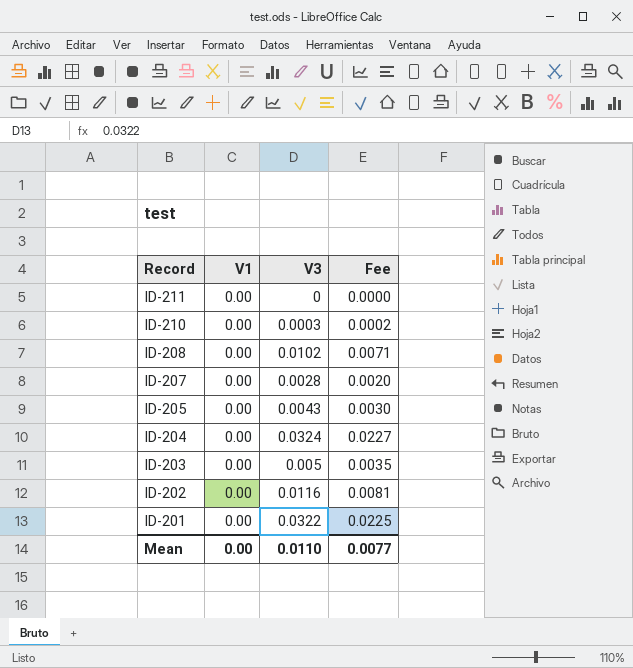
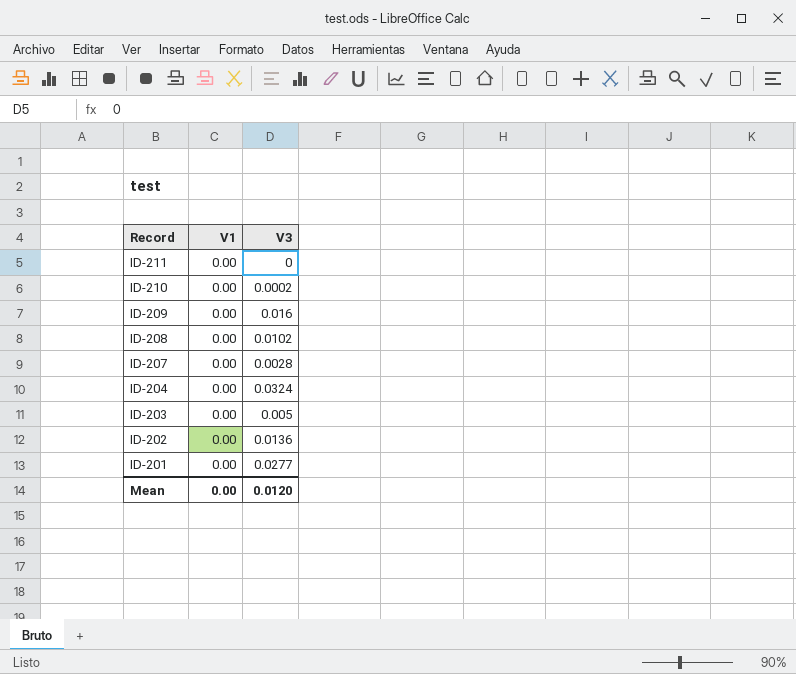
column Fee | formula: [V3] * 0.7 -> none
row ID-205: 0.00 | 0.0043 | 0.0030 -> none
ID-210 | V3: 0.0003 -> 0.0002
row ID-209: none -> 0.00 | 0.016
ID-202 | V3: 0.0116 -> 0.0136
ID-201 | V3: 0.0322 -> 0.0277
Mean | V3: 0.0110 -> 0.0120

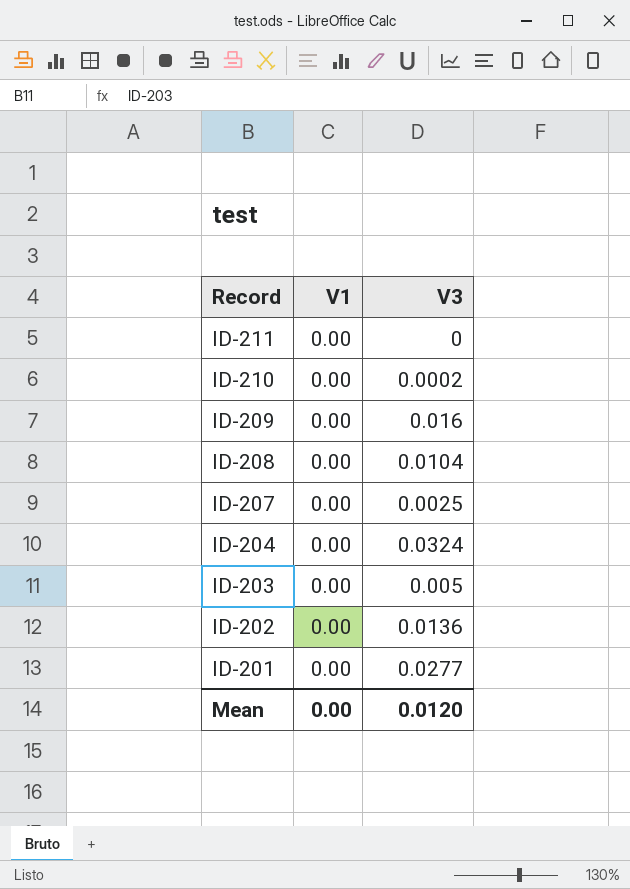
ID-208 | V3: 0.0102 -> 0.0104
ID-207 | V3: 0.0028 -> 0.0025

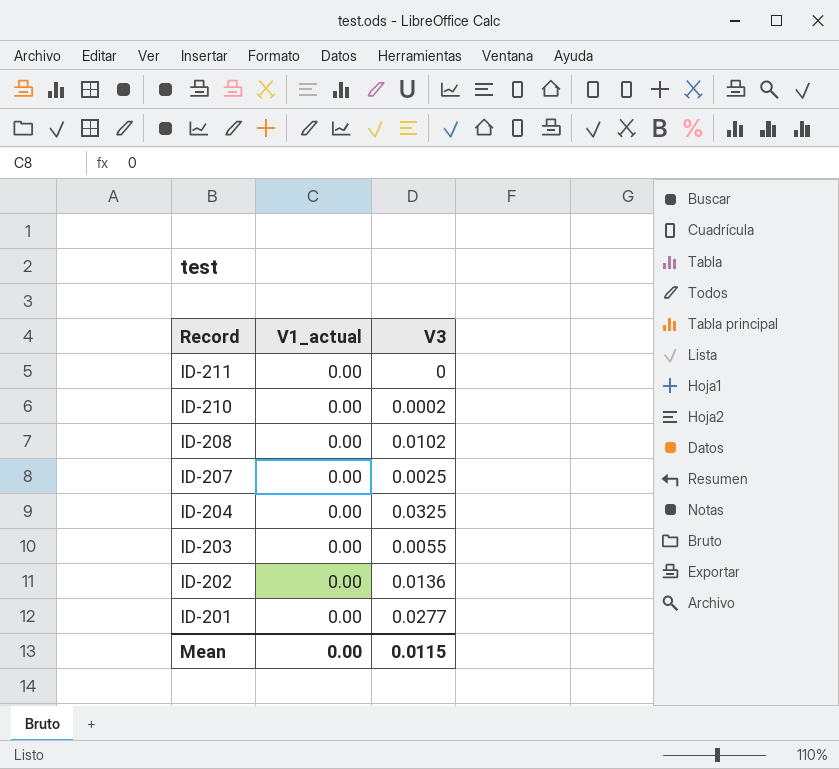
column name: V1 -> V1_actual
row ID-209: 0.00 | 0.016 -> none
ID-208 | V3: 0.0104 -> 0.0102
ID-204 | V3: 0.0324 -> 0.0325
ID-203 | V3: 0.005 -> 0.0055
Mean | V3: 0.0120 -> 0.0115

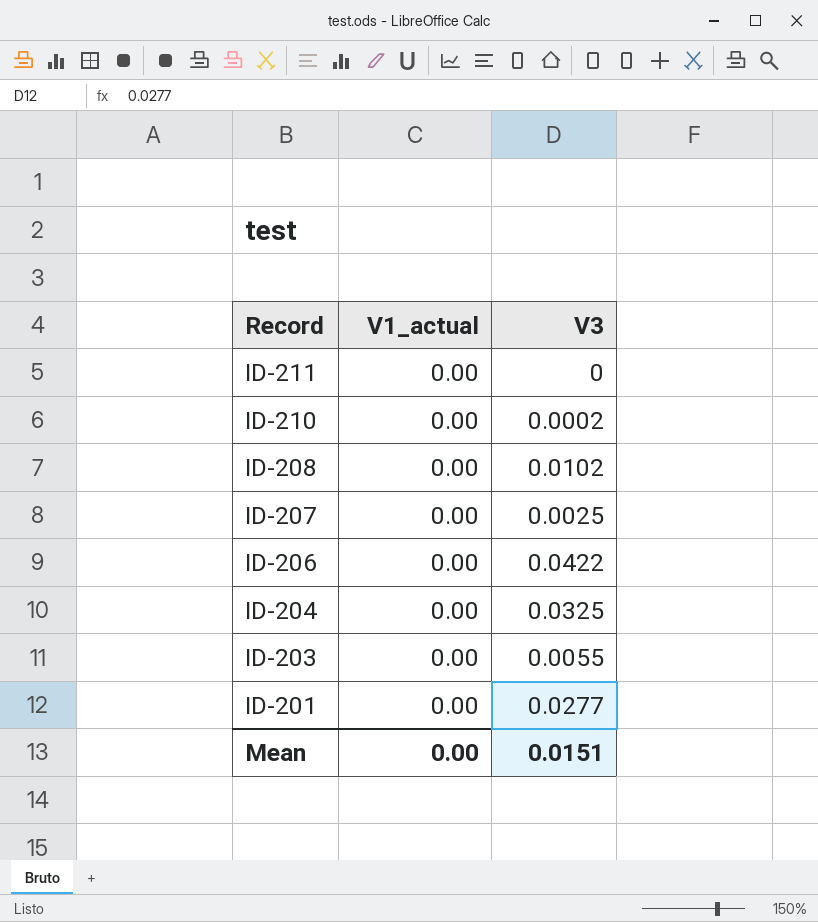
row ID-202: 0.00 | 0.0136 -> none
row ID-206: none -> 0.00 | 0.0422
Mean | V3: 0.0115 -> 0.0151

